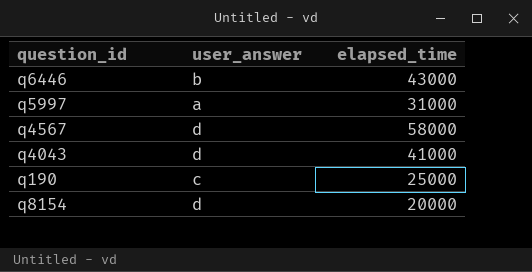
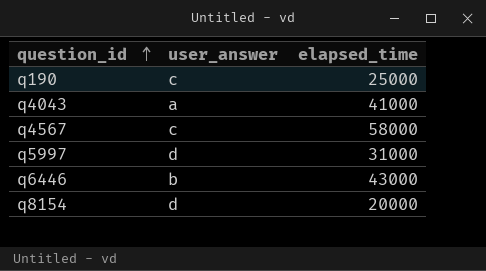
row order: none -> question_id ascending
q4043 | user_answer: d -> a
q4567 | user_answer: d -> c
q5997 | user_answer: a -> d

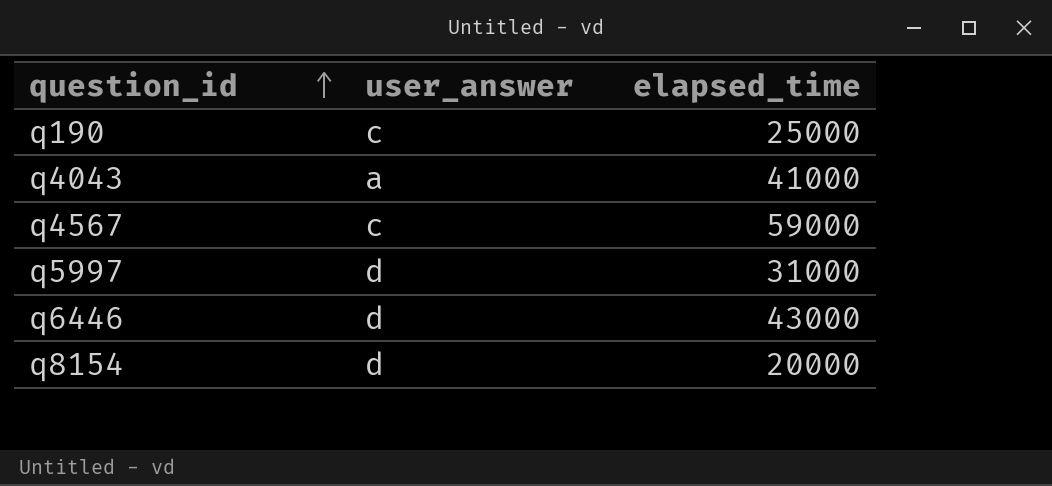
q4567 | elapsed_time: 58000 -> 59000
q6446 | user_answer: b -> d

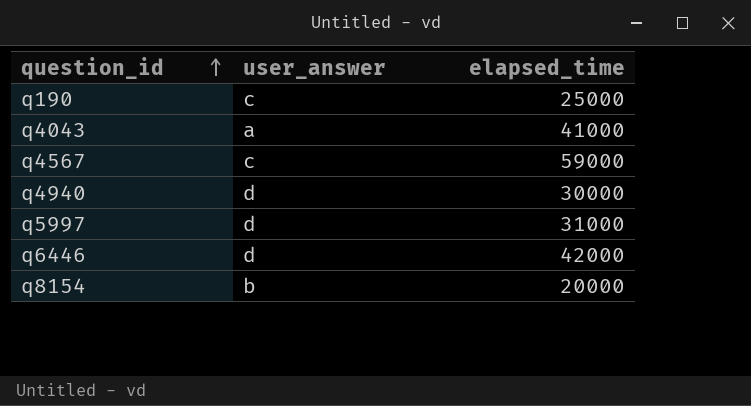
row q4940: none -> d | 30000
q6446 | elapsed_time: 43000 -> 42000
q8154 | user_answer: d -> b

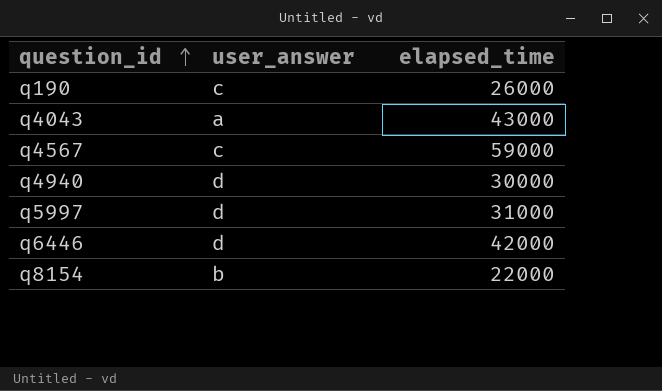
q190 | elapsed_time: 25000 -> 26000
q4043 | elapsed_time: 41000 -> 43000
q8154 | elapsed_time: 20000 -> 22000

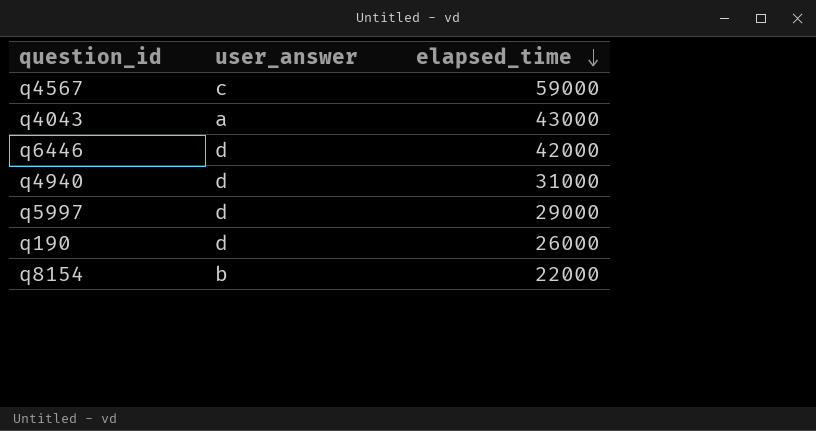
row order: question_id ascending -> elapsed_time descending
q4940 | elapsed_time: 30000 -> 31000
q5997 | elapsed_time: 31000 -> 29000
q190 | user_answer: c -> d

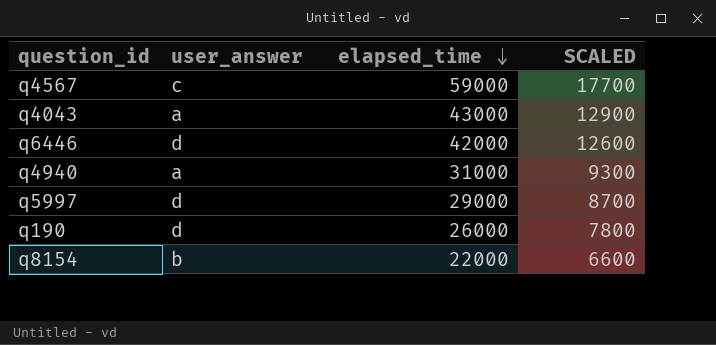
column SCALED | formula: none -> [elapsed_time] * 0.3
q4940 | user_answer: d -> a

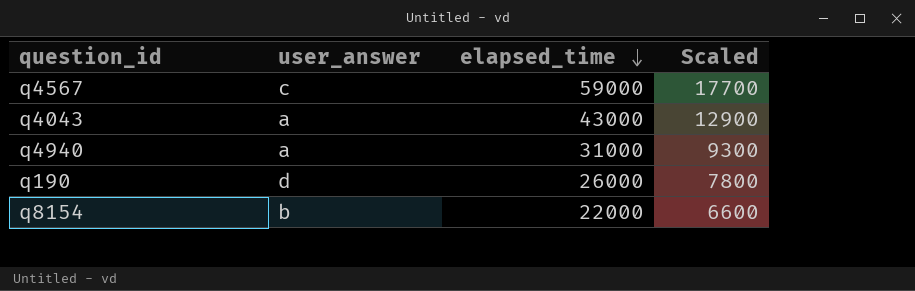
column name: SCALED -> Scaled
row q6446: d | 42000 | 12600 -> none
row q5997: d | 29000 | 8700 -> none

